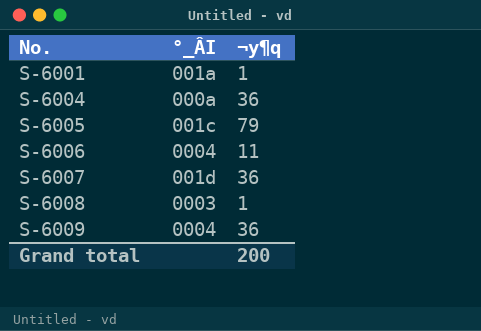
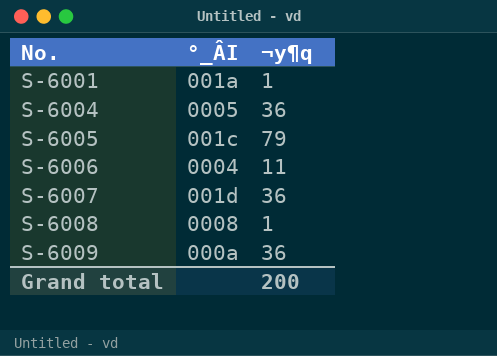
S-6004 | °_ÂI: 000a -> 0005
S-6008 | °_ÂI: 0003 -> 0008
S-6009 | °_ÂI: 0004 -> 000a

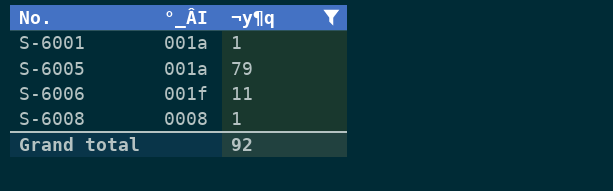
filter: none -> ¬y¶q != 36
S-6005 | °_ÂI: 001c -> 001a
S-6006 | °_ÂI: 0004 -> 001f
Grand total | ¬y¶q: 200 -> 92

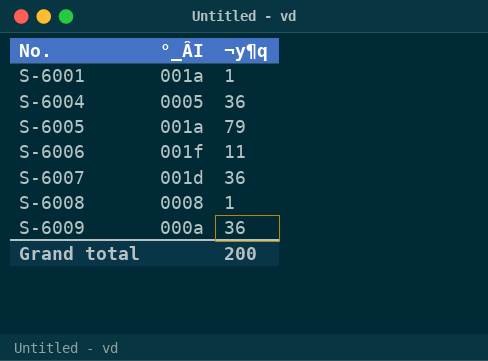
filter: ¬y¶q != 36 -> none
Grand total | ¬y¶q: 92 -> 200

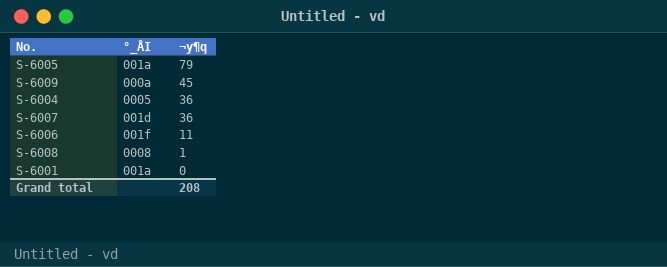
row order: No. ascending -> ¬y¶q descending
S-6009 | ¬y¶q: 36 -> 45
S-6001 | ¬y¶q: 1 -> 0
Grand total | ¬y¶q: 200 -> 208

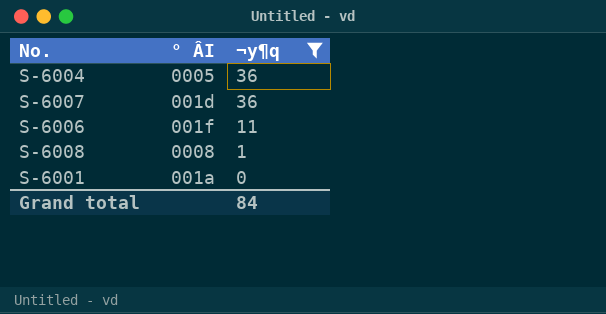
filter: none -> ¬y¶q <= 36
column name: °_ÂI -> ° ÂI
Grand total | ¬y¶q: 208 -> 84

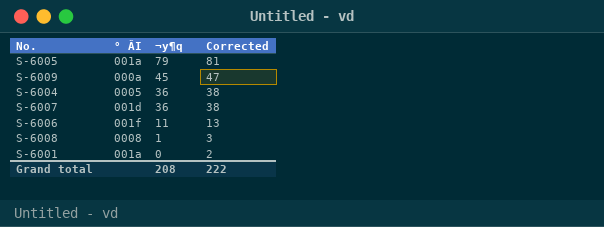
filter: ¬y¶q <= 36 -> none
column Corrected | formula: none -> [¬y¶q] + 2
Grand total | ¬y¶q: 84 -> 208

